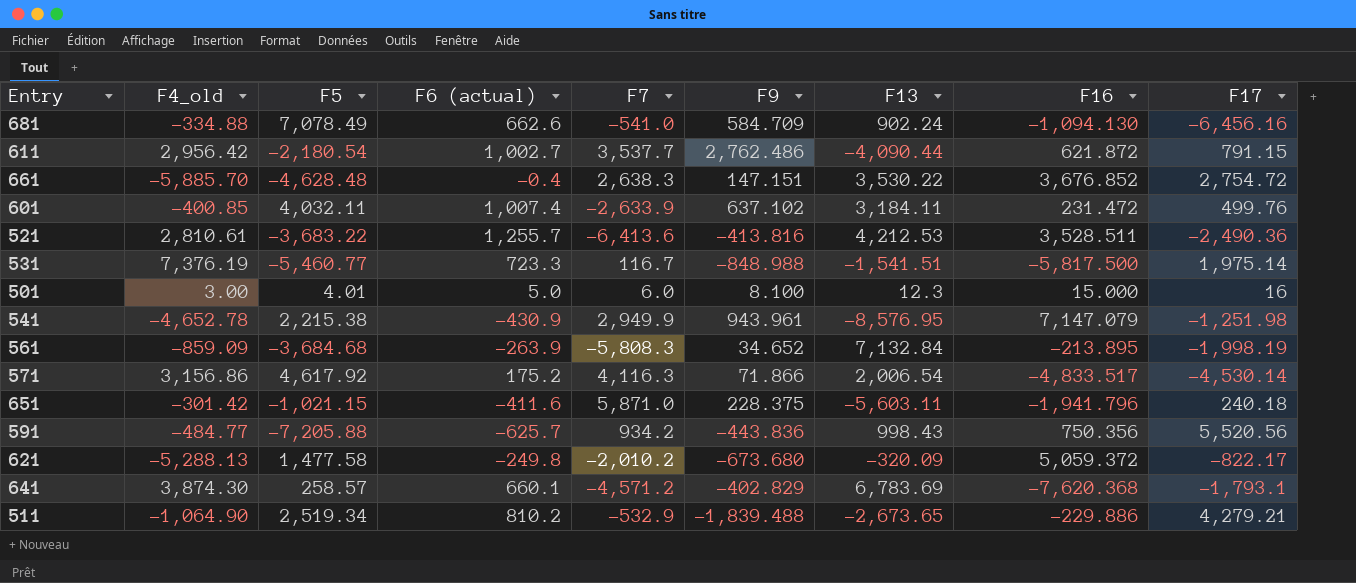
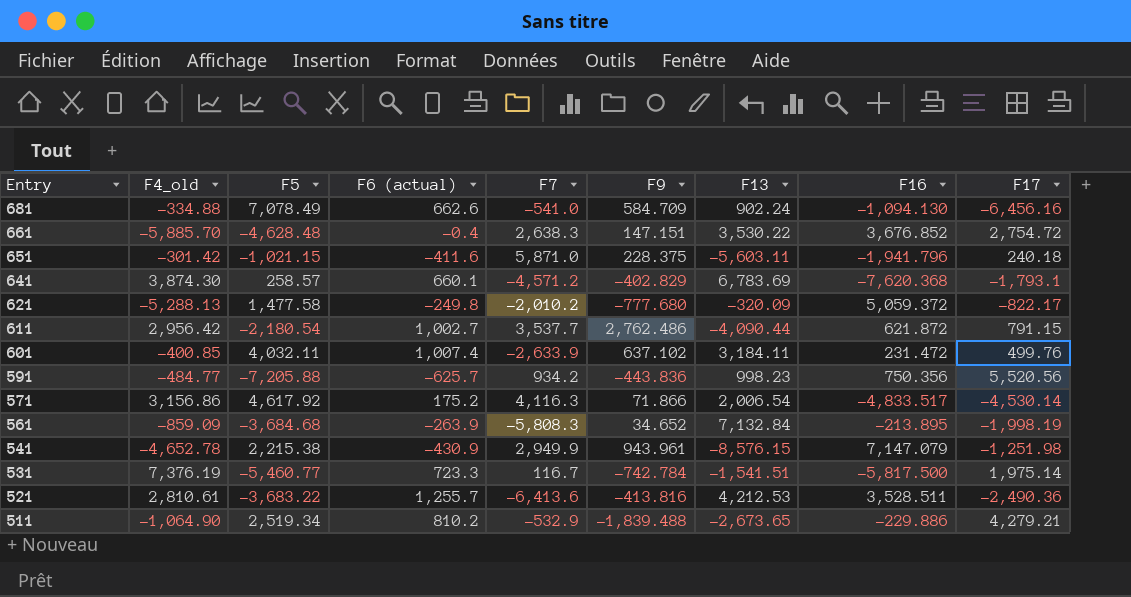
row order: none -> Entry descending
row 501: 3.00 | 4.01 | 5.0 | 6.0 | 8.100 | 12.3 | 15.000 | 16 -> none
621 | F9: -673.680 -> -777.680
591 | F13: 998.43 -> 998.23
541 | F13: -8,576.95 -> -8,576.15
531 | F9: -848.988 -> -742.784

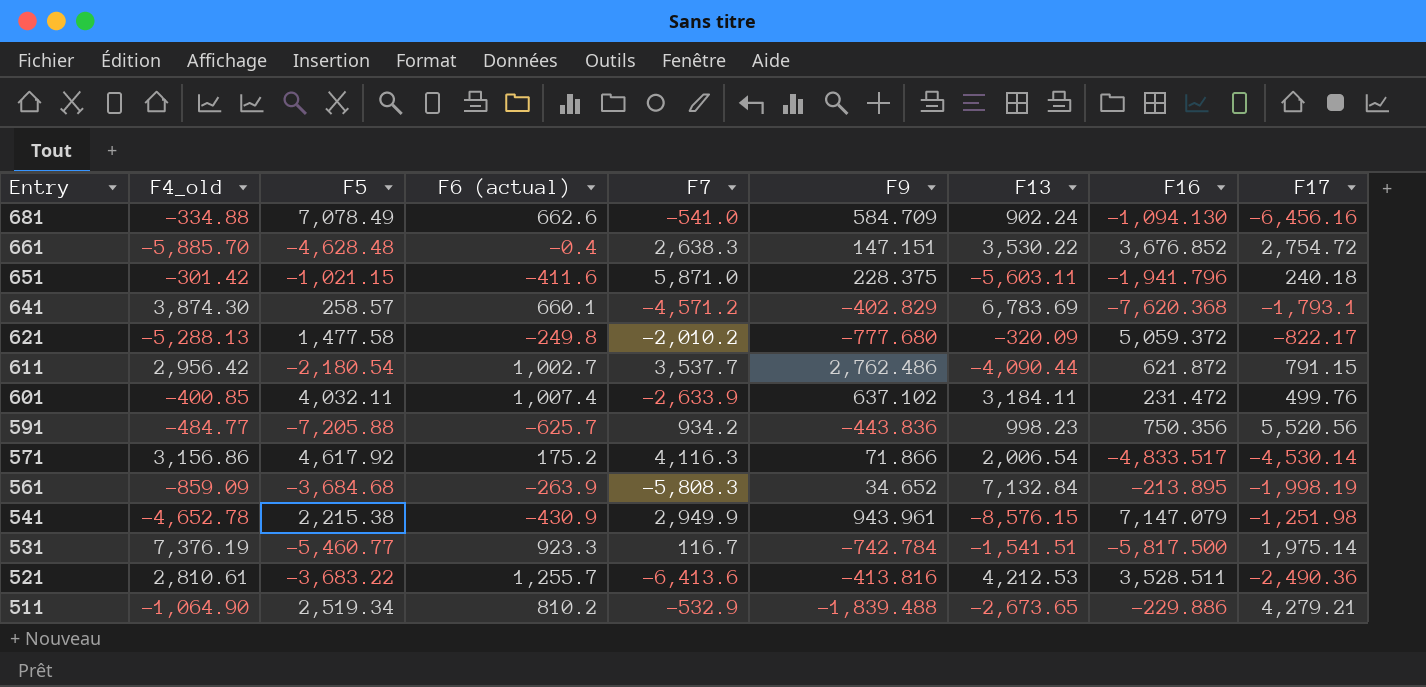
531 | F6 (actual): 723.3 -> 923.3

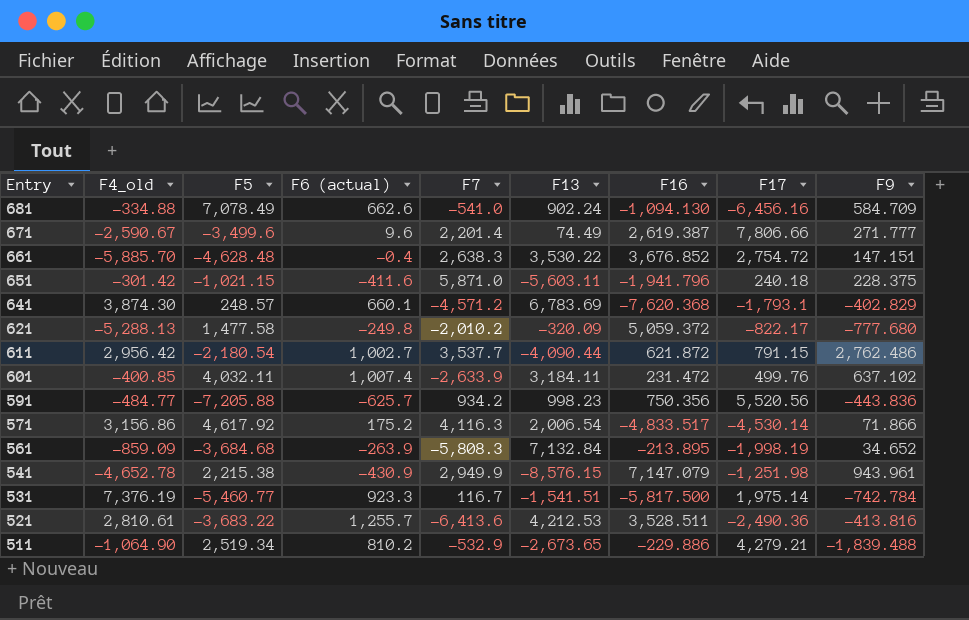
column F9 | position: 6 -> 9
row 671: none -> -2,590.67 | -3,499.6 | 9.6 | 2,201.4 | 74.49 | 2,619.387 | 7,806.66 | 271.777
641 | F5: 258.57 -> 248.57

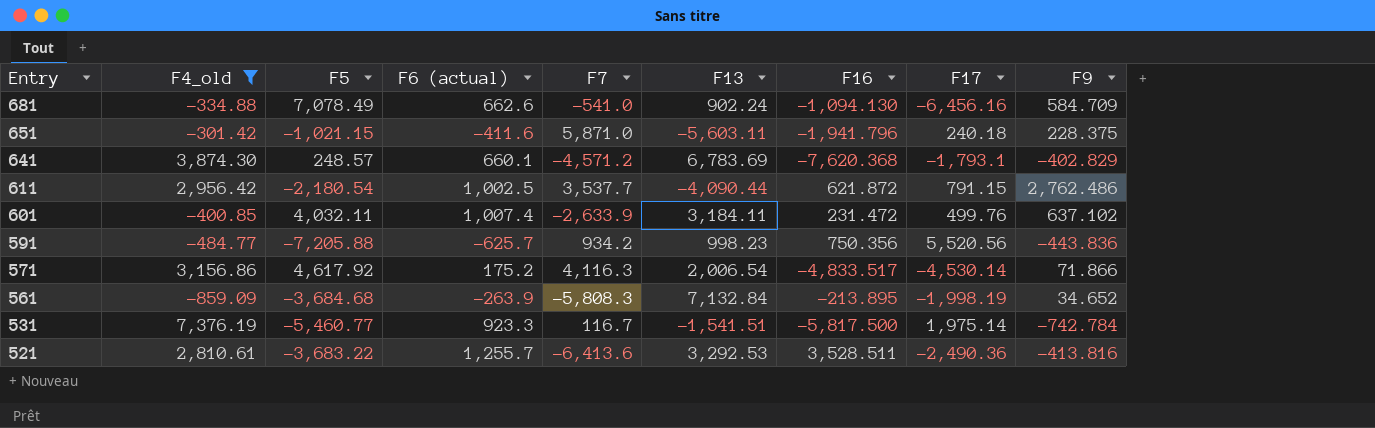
filter: none -> F4_old >= -859.09
611 | F6 (actual): 1,002.7 -> 1,002.5
521 | F13: 4,212.53 -> 3,292.53

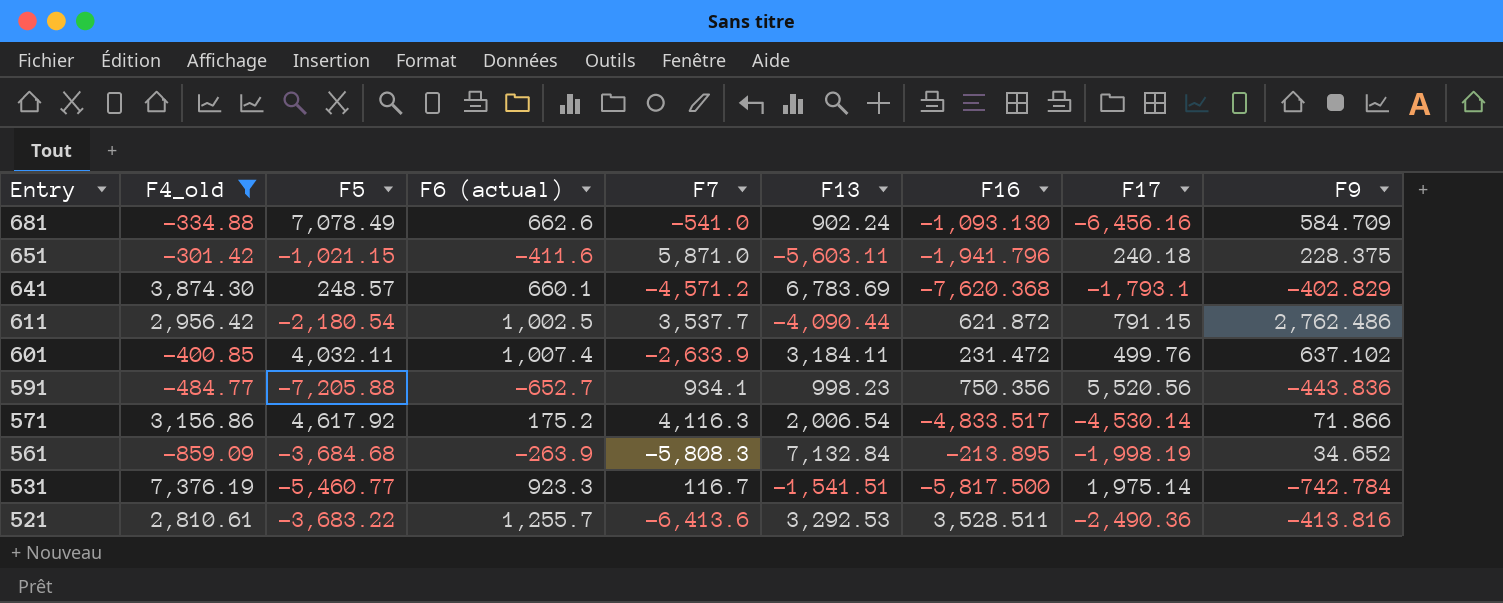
681 | F16: -1,094.130 -> -1,093.130
591 | F6 (actual): -625.7 -> -652.7
591 | F7: 934.2 -> 934.1

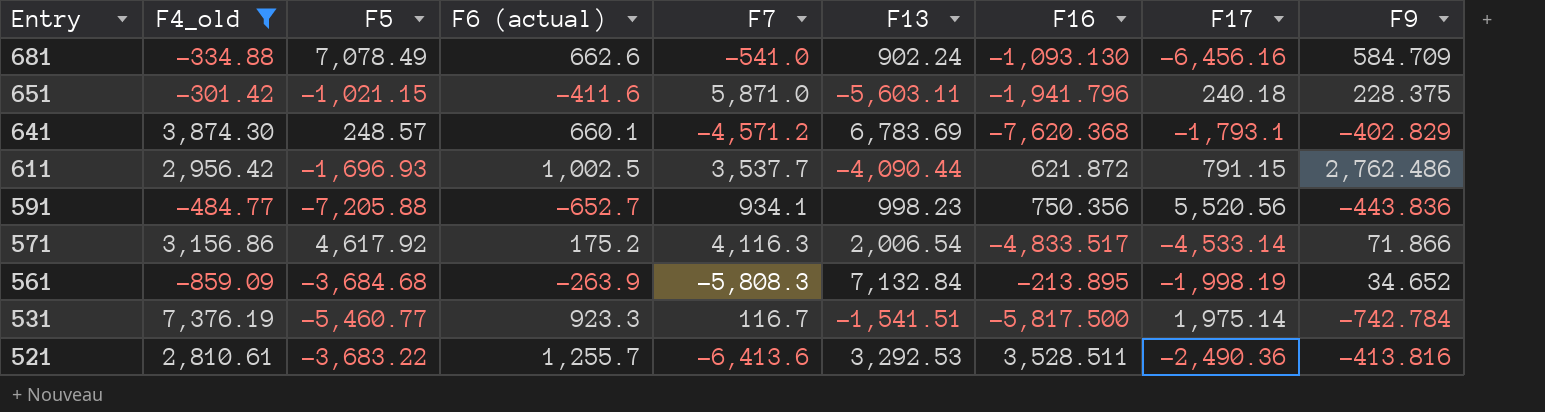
row 601: -400.85 | 4,032.11 | 1,007.4 | -2,633.9 | 3,184.11 | 231.472 | 499.76 | 637.102 -> none
611 | F5: -2,180.54 -> -1,696.93
571 | F17: -4,530.14 -> -4,533.14

